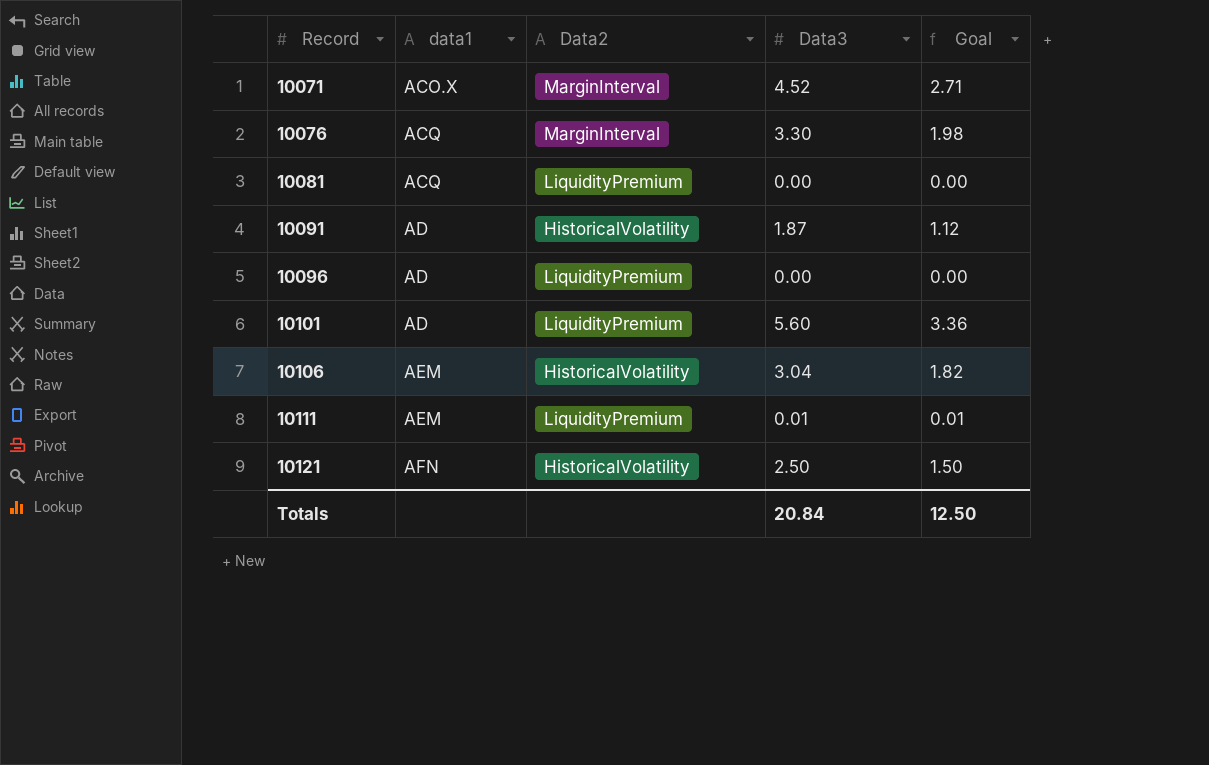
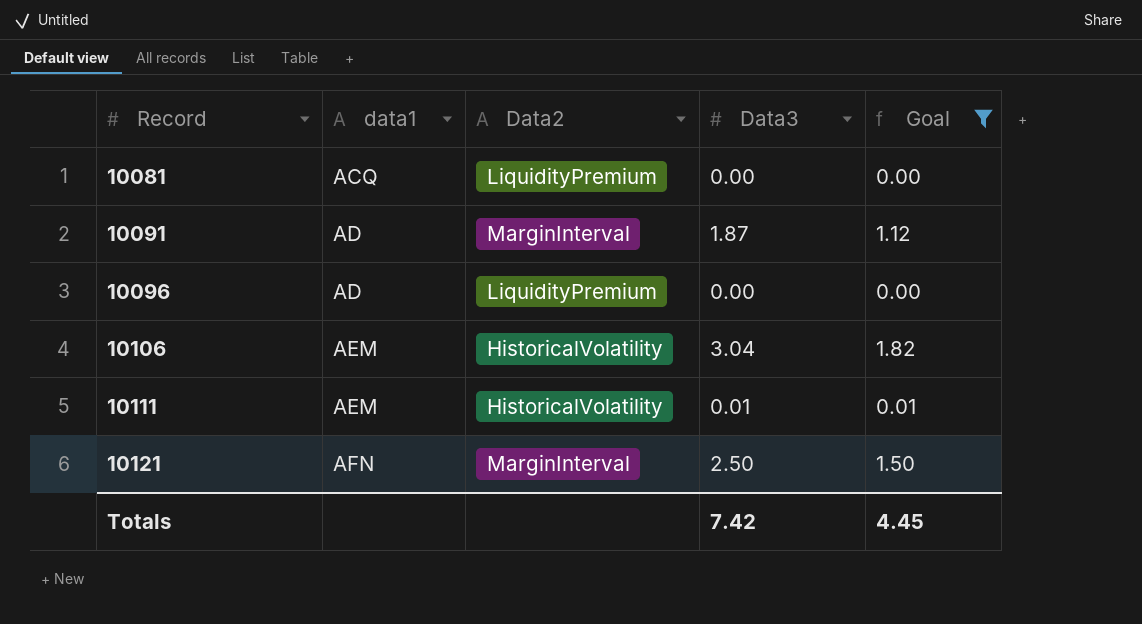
filter: none -> Goal <= 1.82
10091 | Data2: HistoricalVolatility -> MarginInterval
10111 | Data2: LiquidityPremium -> HistoricalVolatility
10121 | Data2: HistoricalVolatility -> MarginInterval
Totals | Data3: 20.84 -> 7.42
Totals | Goal: 12.50 -> 4.45

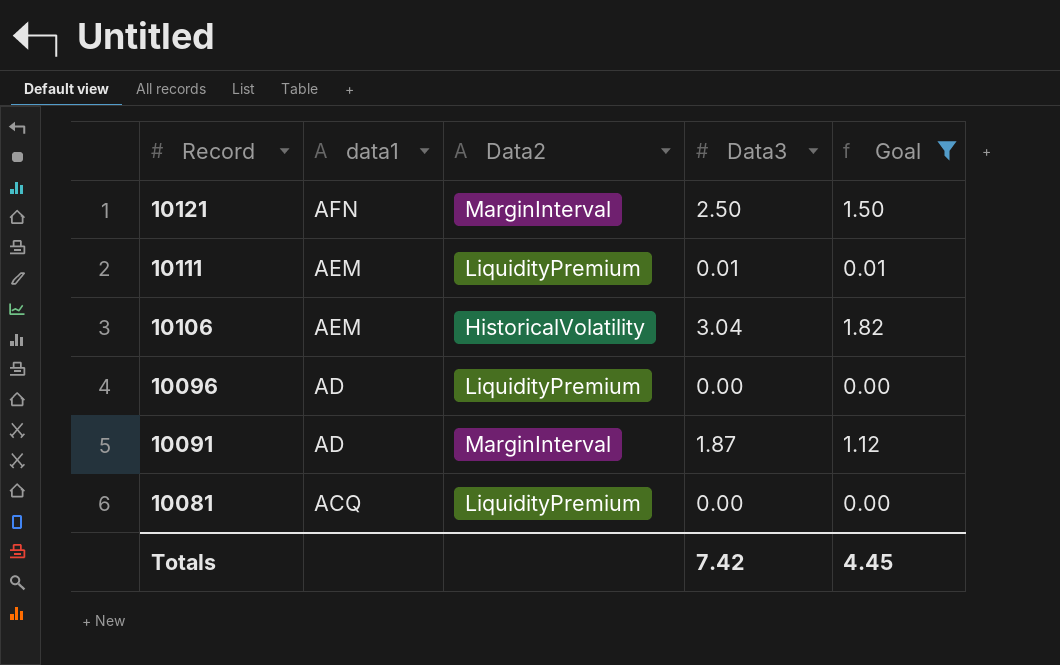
row order: Record ascending -> Record descending
10111 | Data2: HistoricalVolatility -> LiquidityPremium

